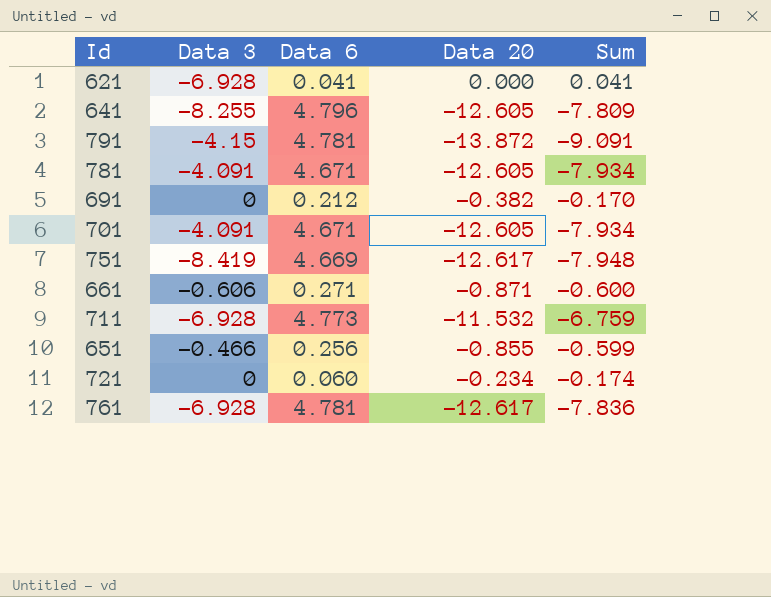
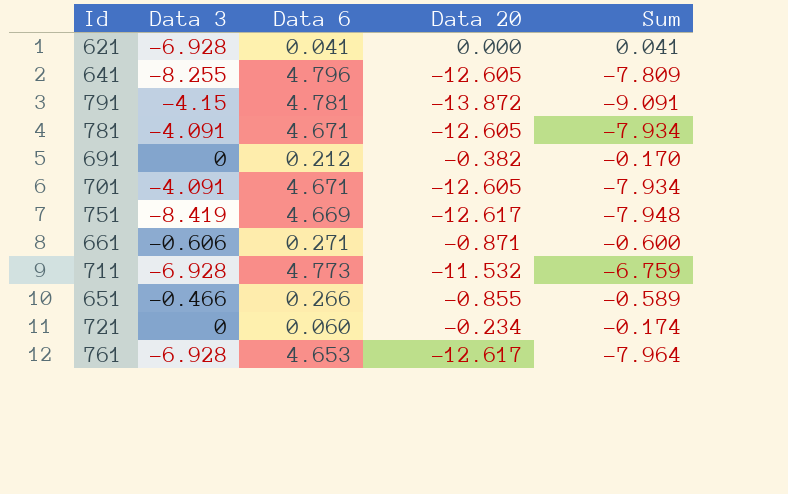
651 | Data 6: 0.256 -> 0.266
651 | Sum: -0.599 -> -0.589
761 | Data 6: 4.781 -> 4.653
761 | Sum: -7.836 -> -7.964

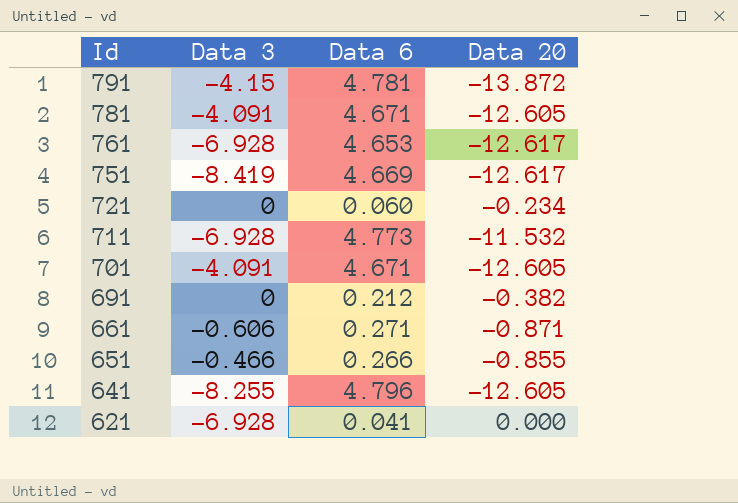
row order: none -> Id descending
column Sum | formula: [Data 6] + [Data 20] -> none

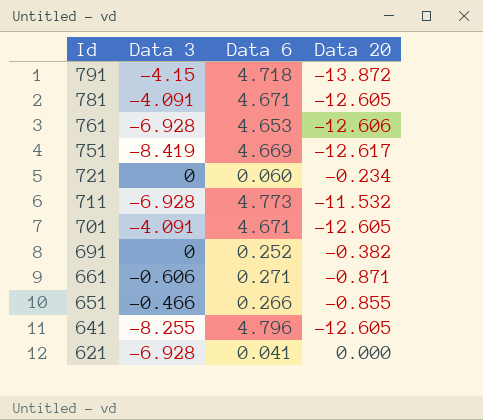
791 | Data 6: 4.781 -> 4.718
761 | Data 20: -12.617 -> -12.606
691 | Data 6: 0.212 -> 0.252

